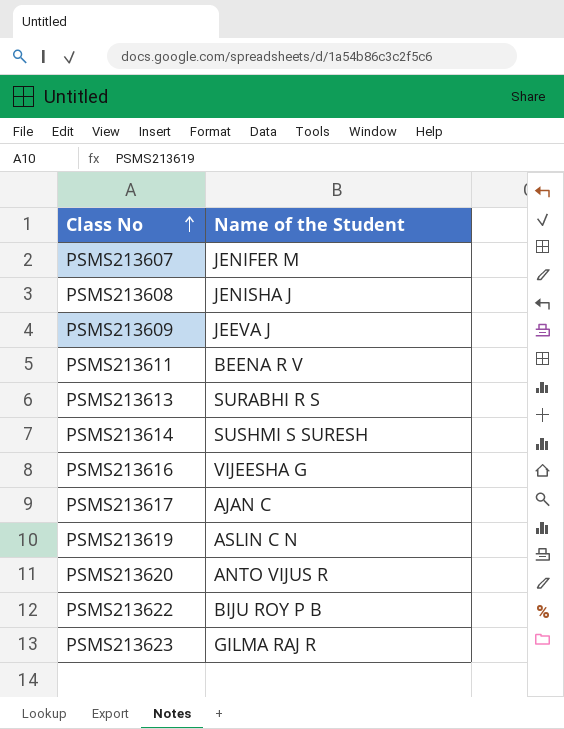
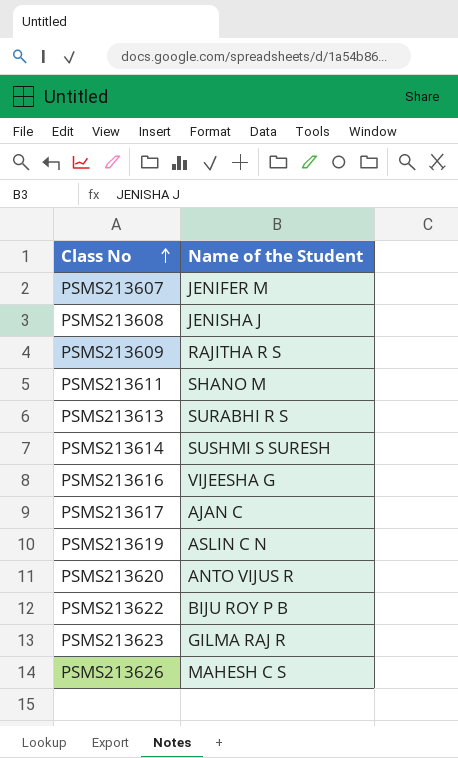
PSMS213609 | Name of the Student: JEEVA J -> RAJITHA R S
PSMS213611 | Name of the Student: BEENA R V -> SHANO M
row PSMS213626: none -> MAHESH C S

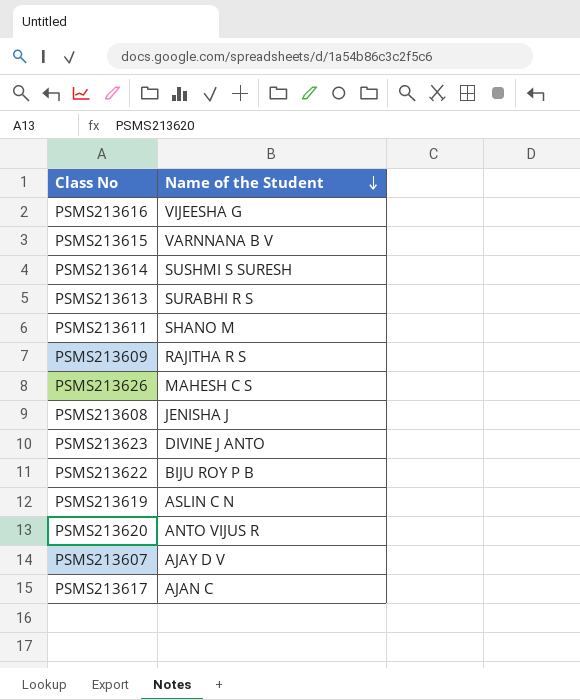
row order: Class No ascending -> Name of the Student descending
row PSMS213615: none -> VARNNANA B V
PSMS213623 | Name of the Student: GILMA RAJ R -> DIVINE J ANTO
PSMS213607 | Name of the Student: JENIFER M -> AJAY D V

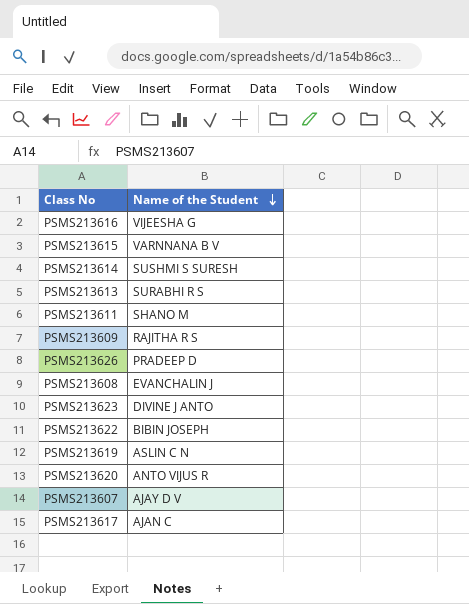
PSMS213626 | Name of the Student: MAHESH C S -> PRADEEP D
PSMS213608 | Name of the Student: JENISHA J -> EVANCHALIN J
PSMS213622 | Name of the Student: BIJU ROY P B -> BIBIN JOSEPH

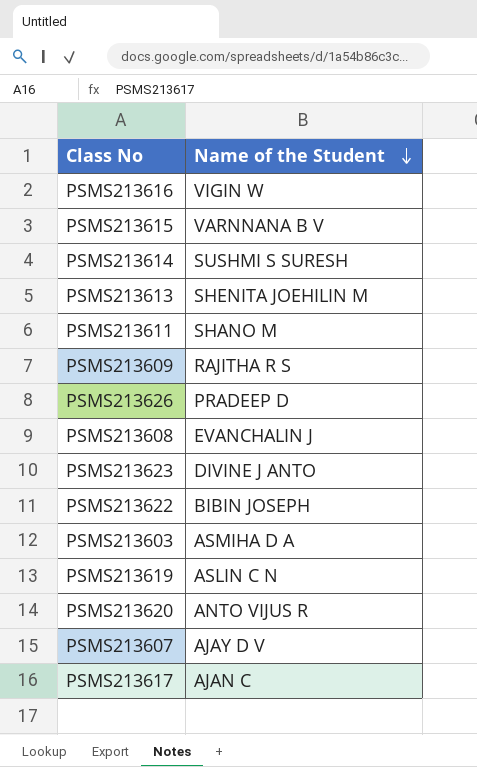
PSMS213616 | Name of the Student: VIJEESHA G -> VIGIN W
PSMS213613 | Name of the Student: SURABHI R S -> SHENITA JOEHILIN M
row PSMS213603: none -> ASMIHA D A

